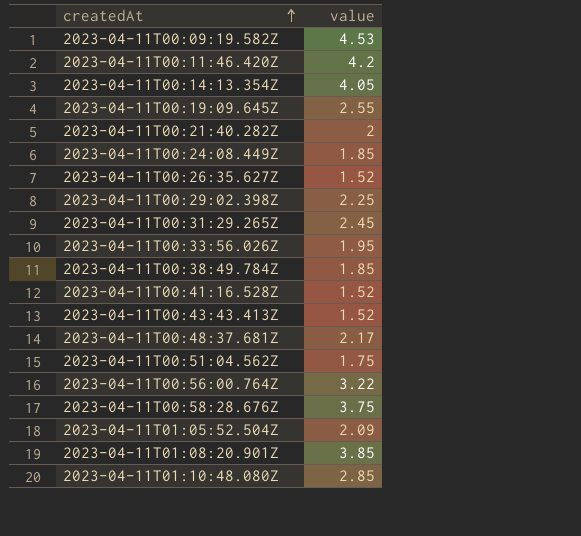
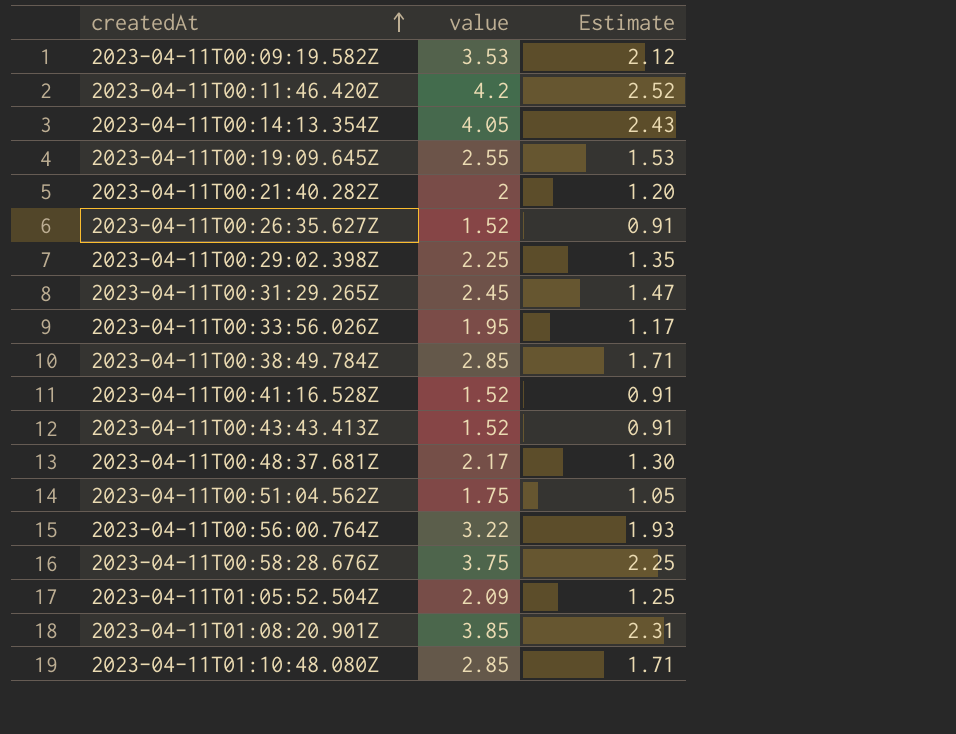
column Estimate | formula: none -> [value] * 0.6
row 2023-04-11T00:24:08.449Z: 1.85 -> none
2023-04-11T00:09:19.582Z | value: 4.53 -> 3.53
2023-04-11T00:38:49.784Z | value: 1.85 -> 2.85

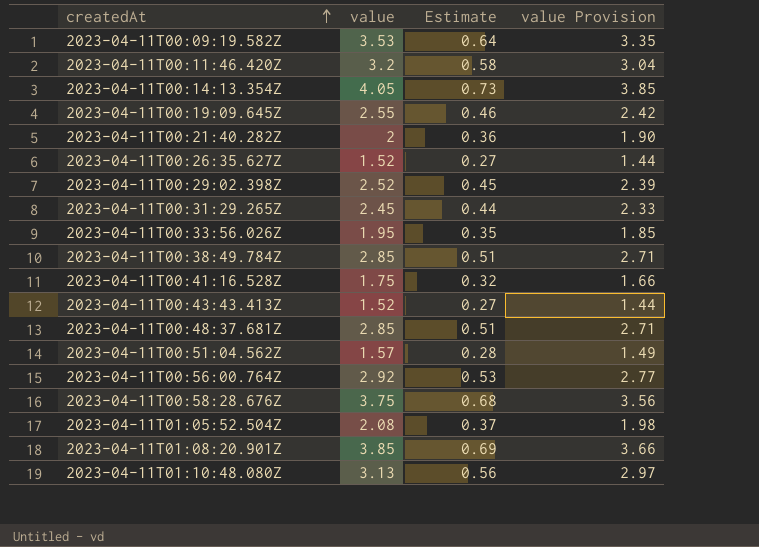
column Estimate | formula: [value] * 0.6 -> [value] * 0.18
column value Provision | formula: none -> [value] * 0.95
2023-04-11T00:11:46.420Z | value: 4.2 -> 3.2
2023-04-11T00:29:02.398Z | value: 2.25 -> 2.52
2023-04-11T00:41:16.528Z | value: 1.52 -> 1.75
2023-04-11T00:48:37.681Z | value: 2.17 -> 2.85
2023-04-11T00:51:04.562Z | value: 1.75 -> 1.57
2023-04-11T00:56:00.764Z | value: 3.22 -> 2.92
2023-04-11T01:05:52.504Z | value: 2.09 -> 2.08
2023-04-11T01:10:48.080Z | value: 2.85 -> 3.13

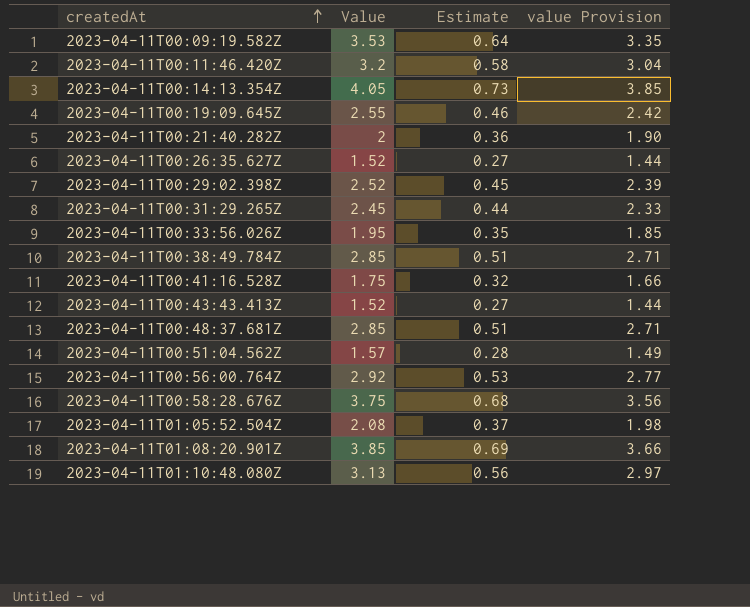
column name: value -> Value

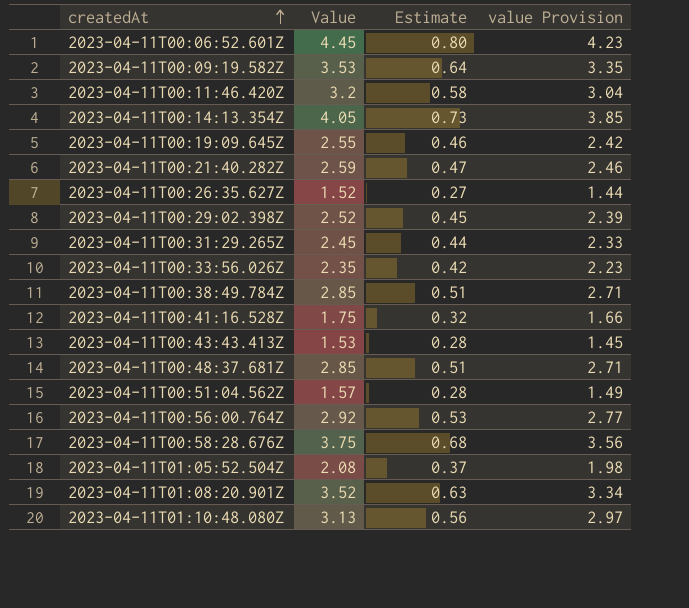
row 2023-04-11T00:06:52.601Z: none -> 4.45 | 0.80 | 4.23
2023-04-11T00:21:40.282Z | Value: 2 -> 2.59
2023-04-11T00:21:40.282Z | Estimate: 0.36 -> 0.47
2023-04-11T00:21:40.282Z | value Provision: 1.90 -> 2.46
2023-04-11T00:33:56.026Z | Value: 1.95 -> 2.35
2023-04-11T00:33:56.026Z | Estimate: 0.35 -> 0.42
2023-04-11T00:33:56.026Z | value Provision: 1.85 -> 2.23
2023-04-11T00:43:43.413Z | Value: 1.52 -> 1.53
2023-04-11T00:43:43.413Z | Estimate: 0.27 -> 0.28
2023-04-11T00:43:43.413Z | value Provision: 1.44 -> 1.45
2023-04-11T01:08:20.901Z | Value: 3.85 -> 3.52
2023-04-11T01:08:20.901Z | Estimate: 0.69 -> 0.63
2023-04-11T01:08:20.901Z | value Provision: 3.66 -> 3.34

